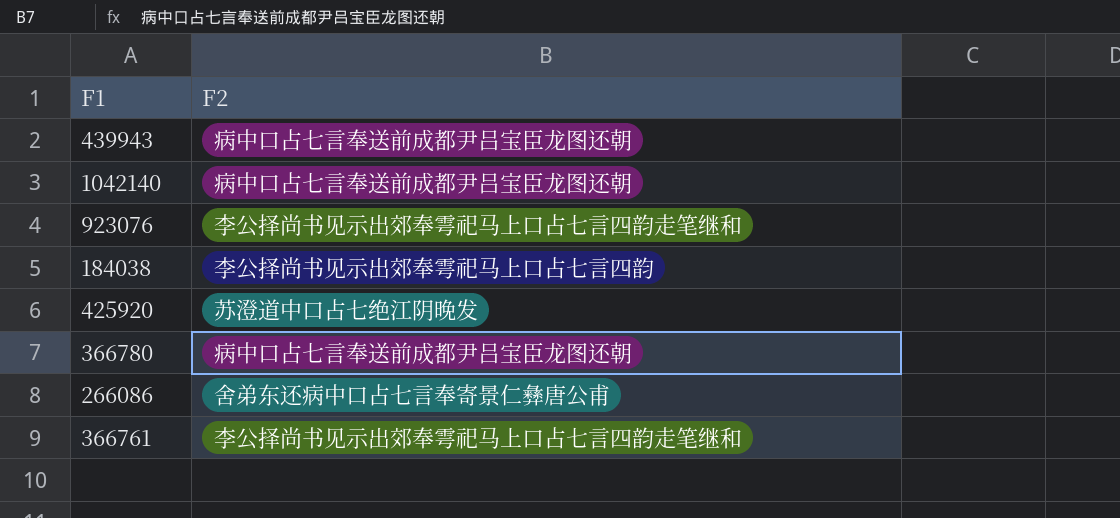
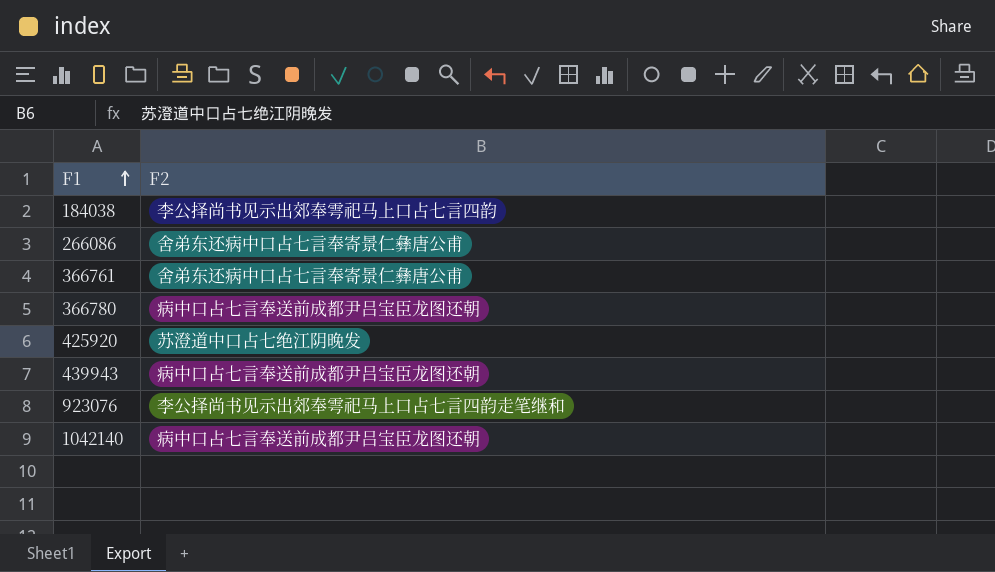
row order: none -> F1 ascending
366761 | F2: 李公择尚书见示出郊奉雩祀马上口占七言四韵走笔继和 -> 舍弟东还病中口占七言奉寄景仁彝唐公甫

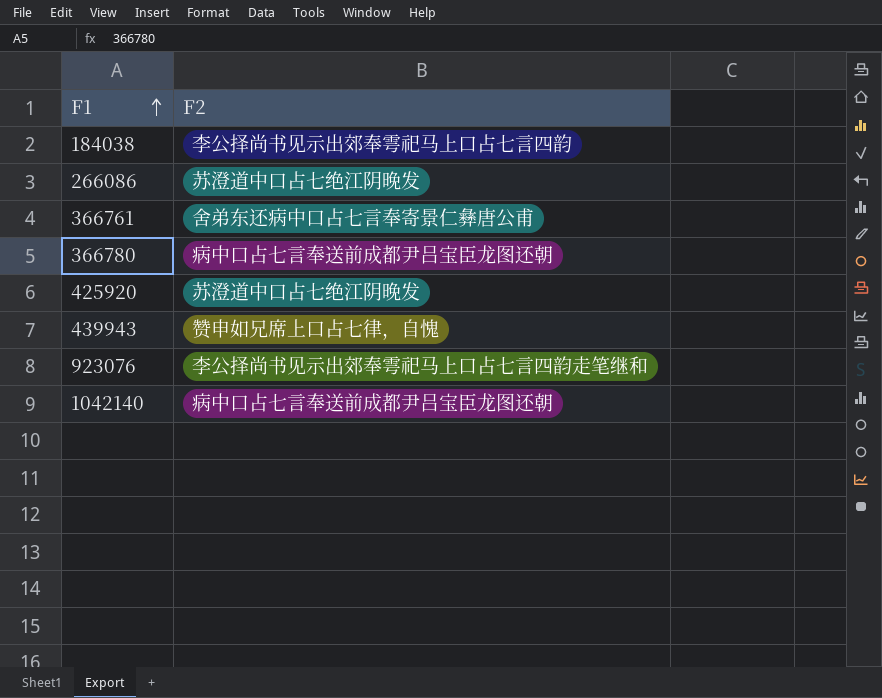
266086 | F2: 舍弟东还病中口占七言奉寄景仁彝唐公甫 -> 苏澄道中口占七绝江阴晚发
439943 | F2: 病中口占七言奉送前成都尹吕宝臣龙图还朝 -> 赞申如兄席上口占七律，自愧

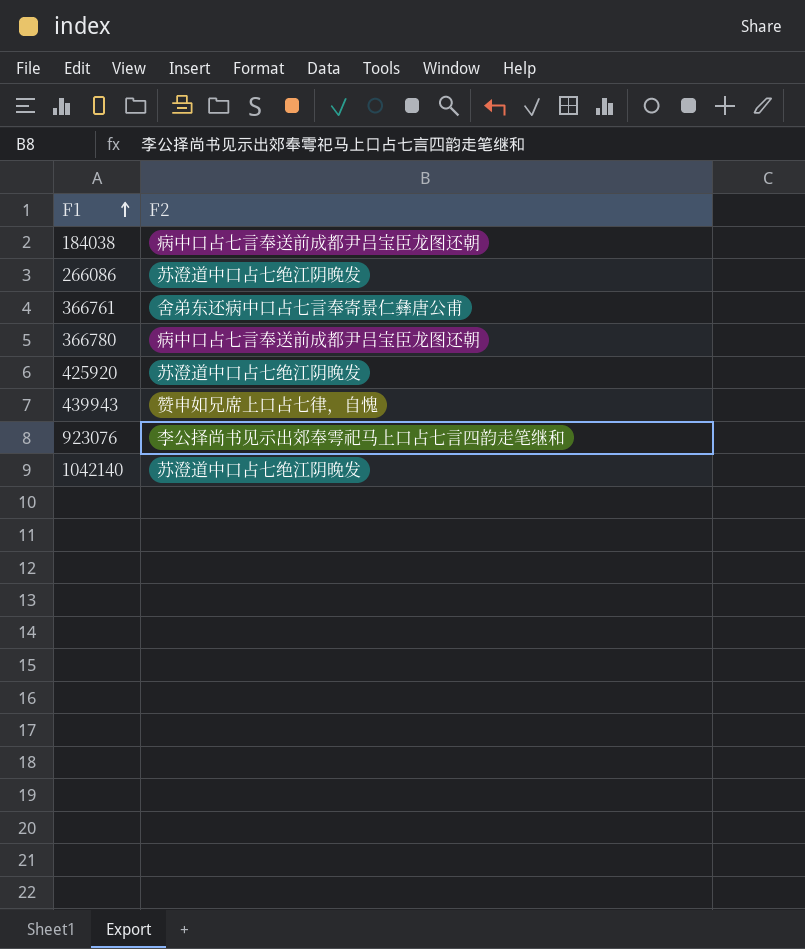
184038 | F2: 李公择尚书见示出郊奉雩祀马上口占七言四韵 -> 病中口占七言奉送前成都尹吕宝臣龙图还朝
1042140 | F2: 病中口占七言奉送前成都尹吕宝臣龙图还朝 -> 苏澄道中口占七绝江阴晚发

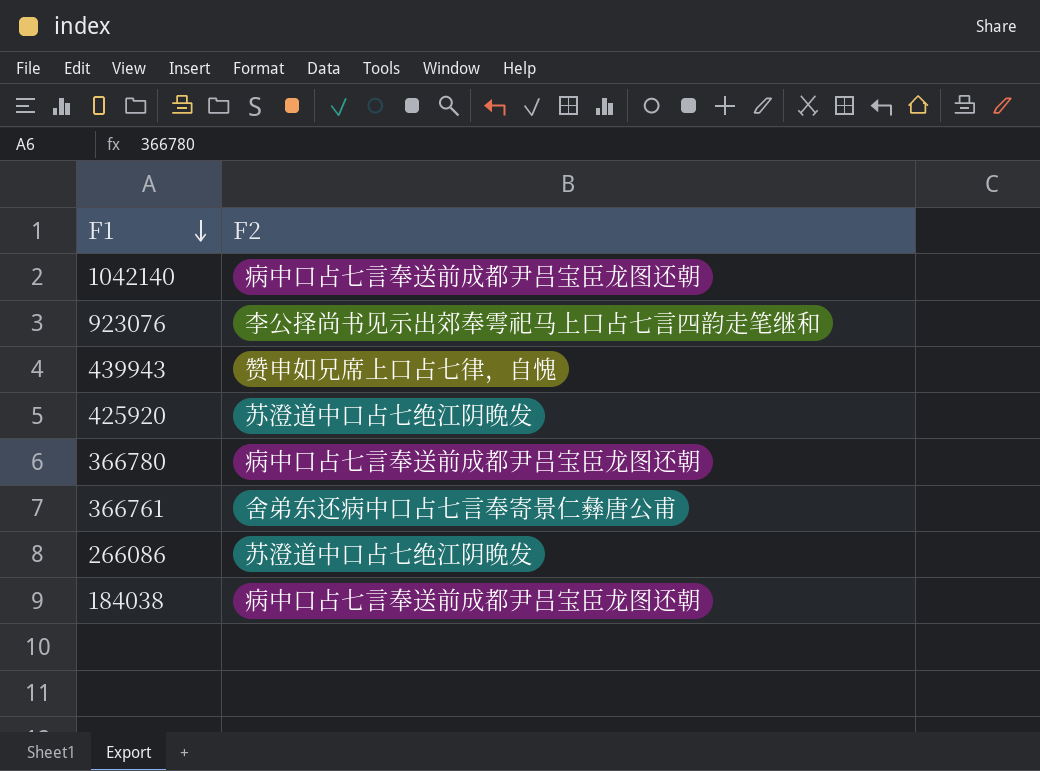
row order: F1 ascending -> F1 descending
1042140 | F2: 苏澄道中口占七绝江阴晚发 -> 病中口占七言奉送前成都尹吕宝臣龙图还朝

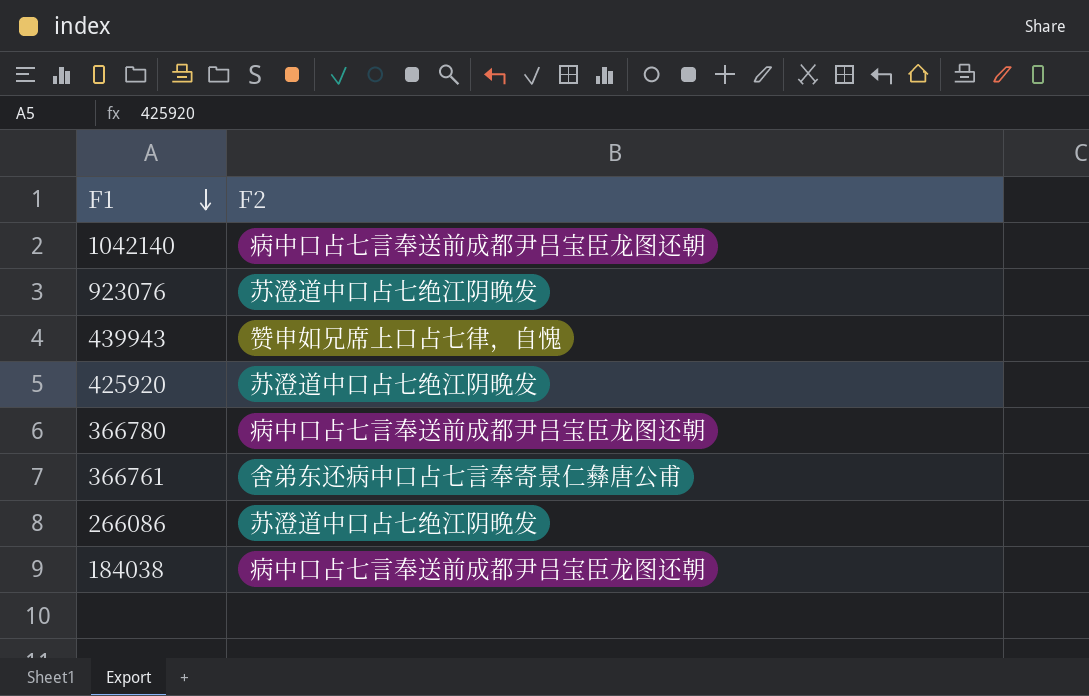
923076 | F2: 李公择尚书见示出郊奉雩祀马上口占七言四韵走笔继和 -> 苏澄道中口占七绝江阴晚发

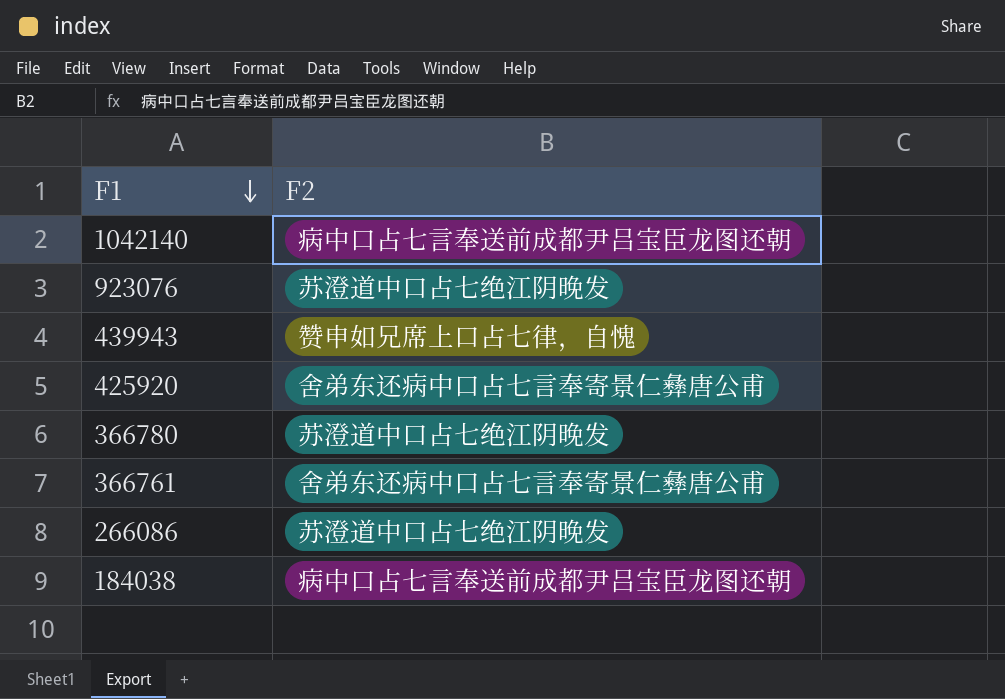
425920 | F2: 苏澄道中口占七绝江阴晚发 -> 舍弟东还病中口占七言奉寄景仁彝唐公甫
366780 | F2: 病中口占七言奉送前成都尹吕宝臣龙图还朝 -> 苏澄道中口占七绝江阴晚发

